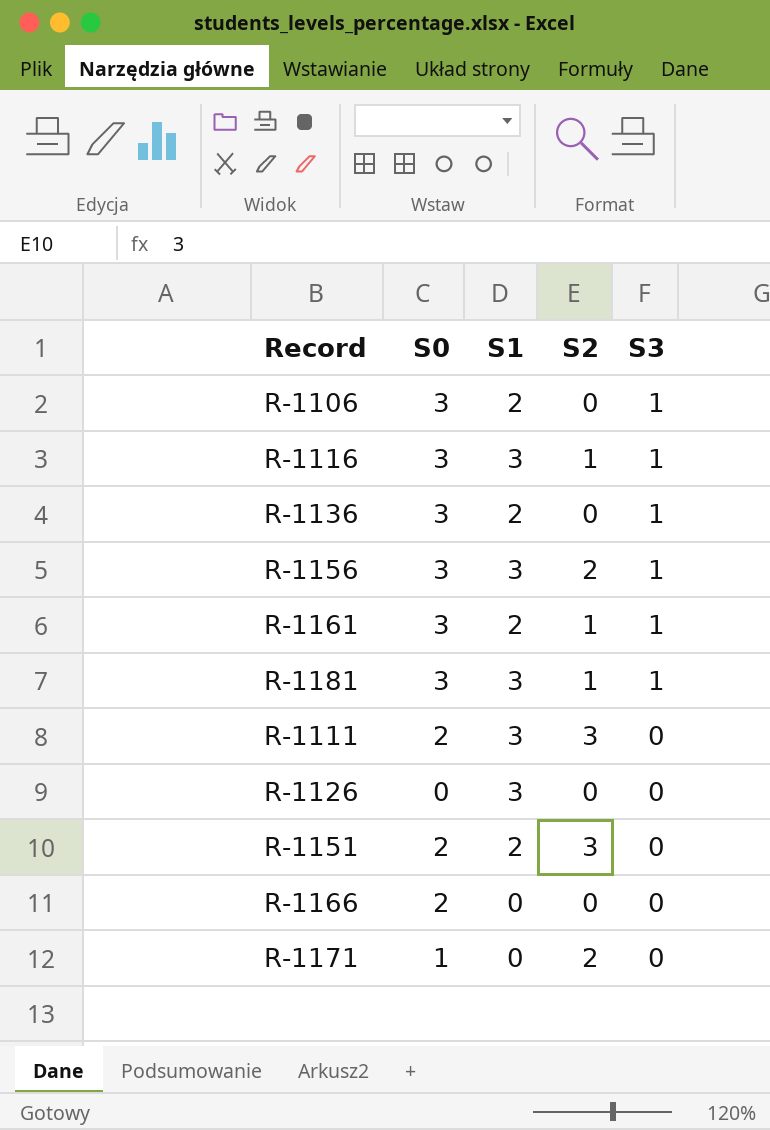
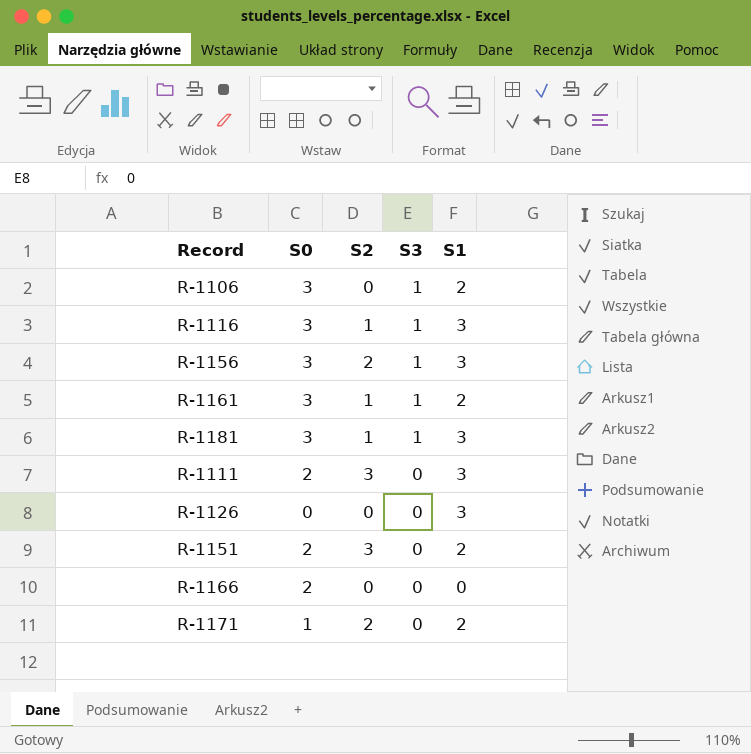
column S1 | position: 3 -> 5
row R-1136: 3 | 2 | 0 | 1 -> none
R-1171 | S1: 0 -> 2

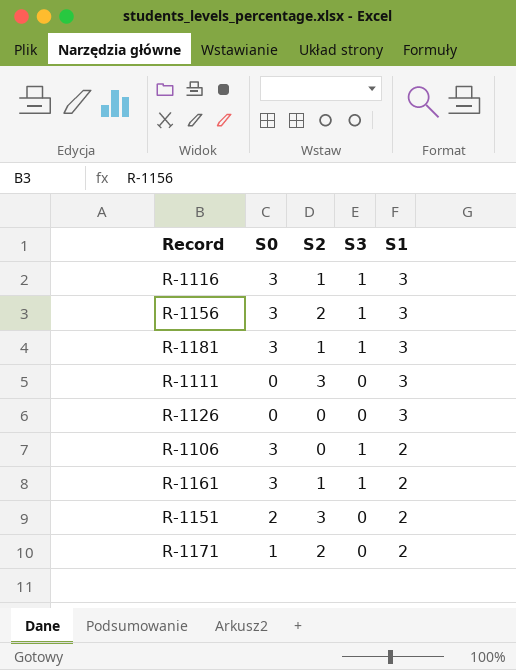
row order: S3 descending -> S1 descending
row R-1166: 2 | 0 | 0 | 0 -> none
R-1111 | S0: 2 -> 0

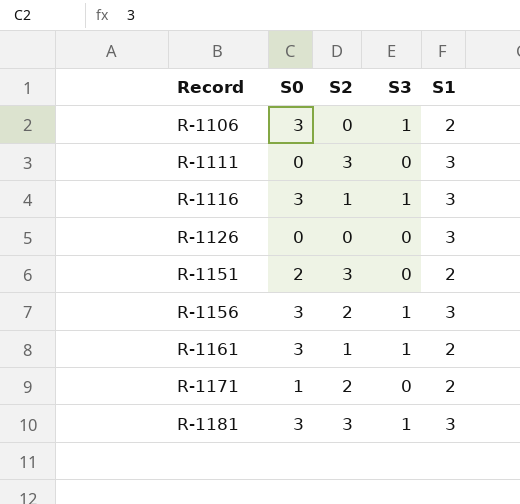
row order: S1 descending -> Record ascending
R-1181 | S2: 1 -> 3

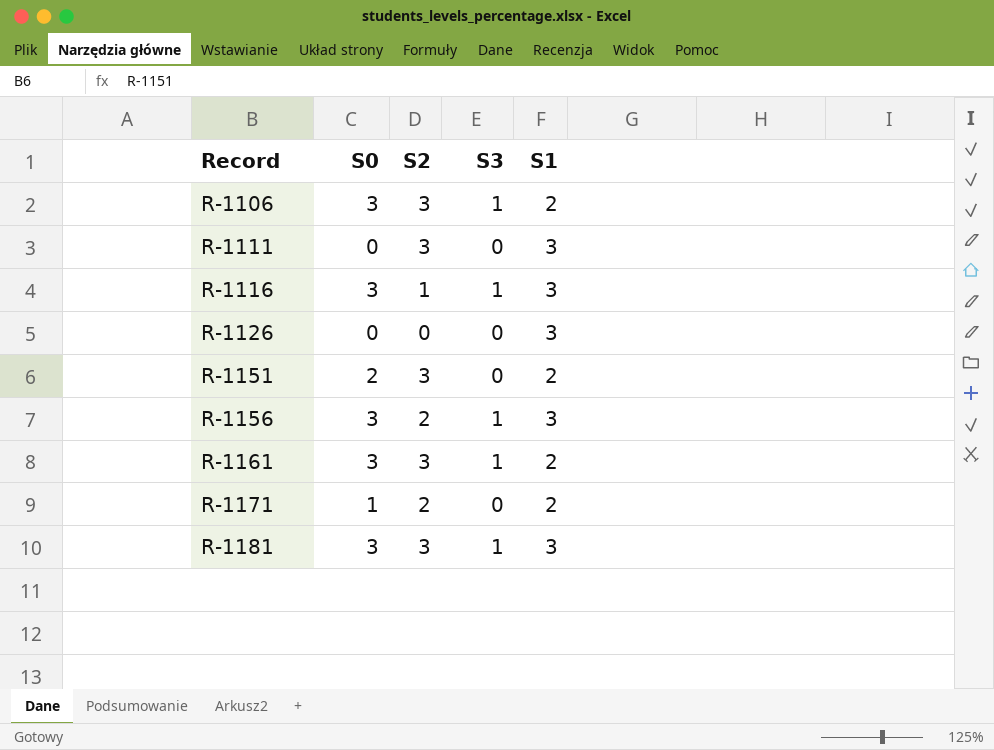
R-1106 | S2: 0 -> 3
R-1161 | S2: 1 -> 3

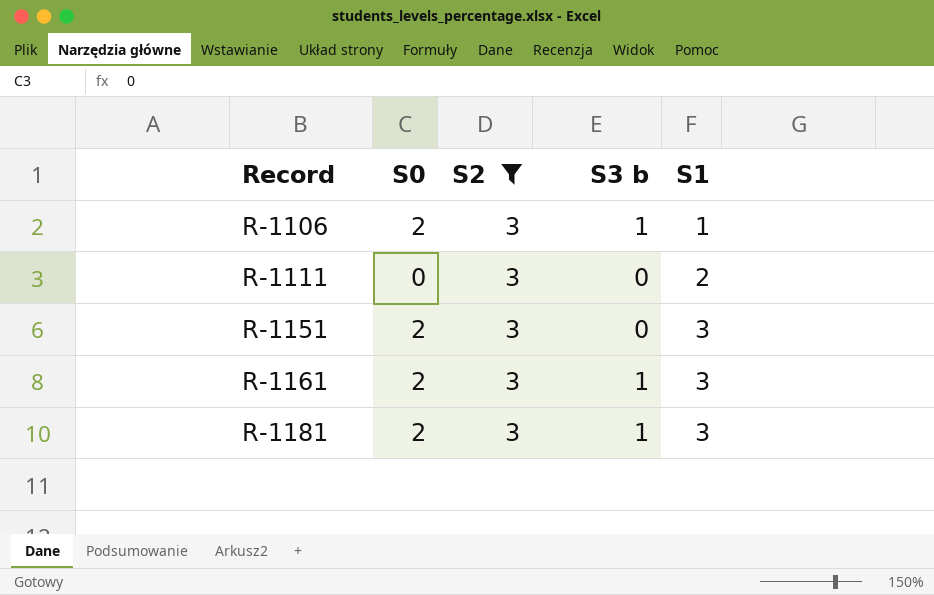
filter: none -> S2 = 3
column name: S3 -> S3 b
R-1106 | S0: 3 -> 2
R-1106 | S1: 2 -> 1
R-1111 | S1: 3 -> 2
R-1151 | S1: 2 -> 3
R-1161 | S0: 3 -> 2
R-1161 | S1: 2 -> 3
R-1181 | S0: 3 -> 2

